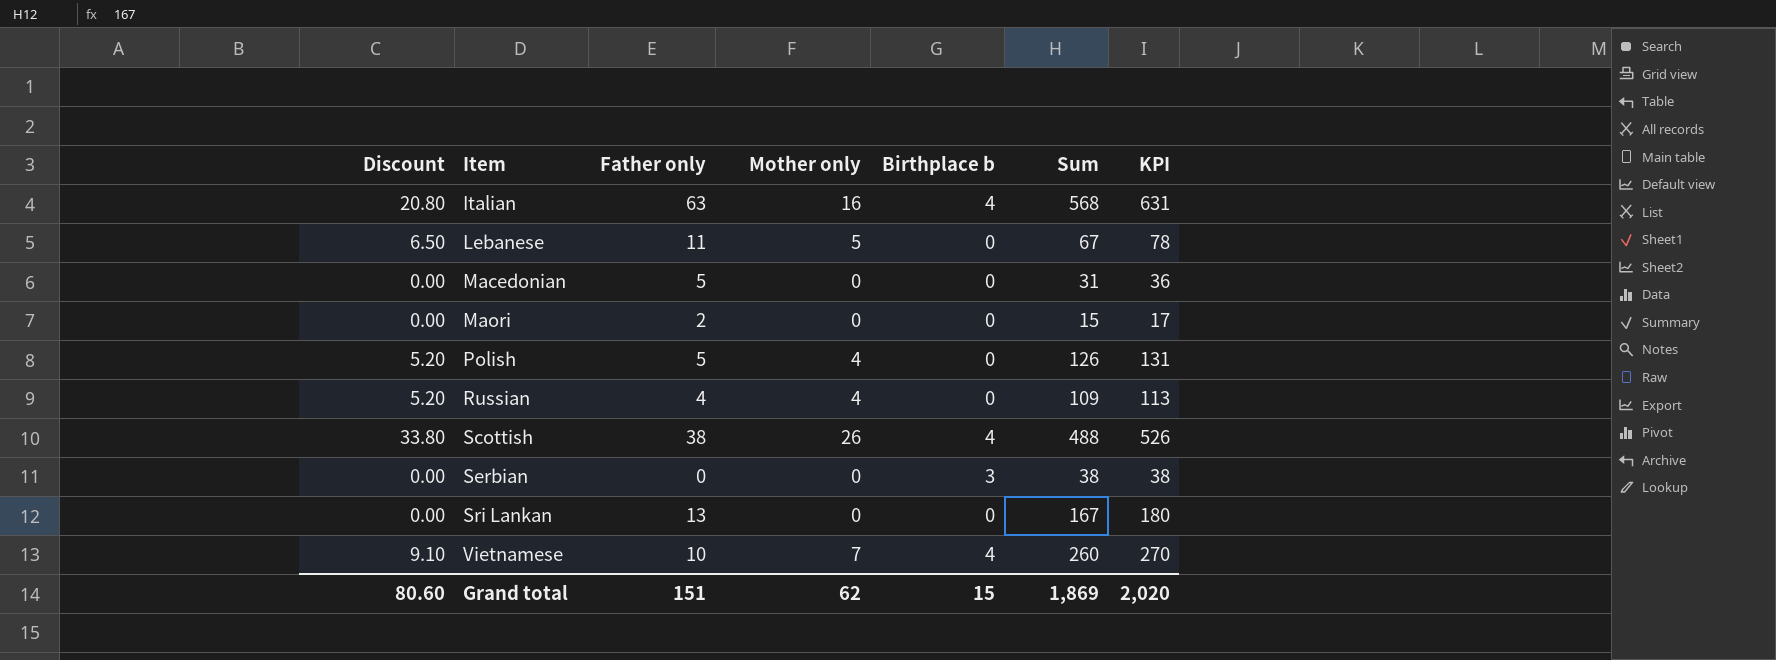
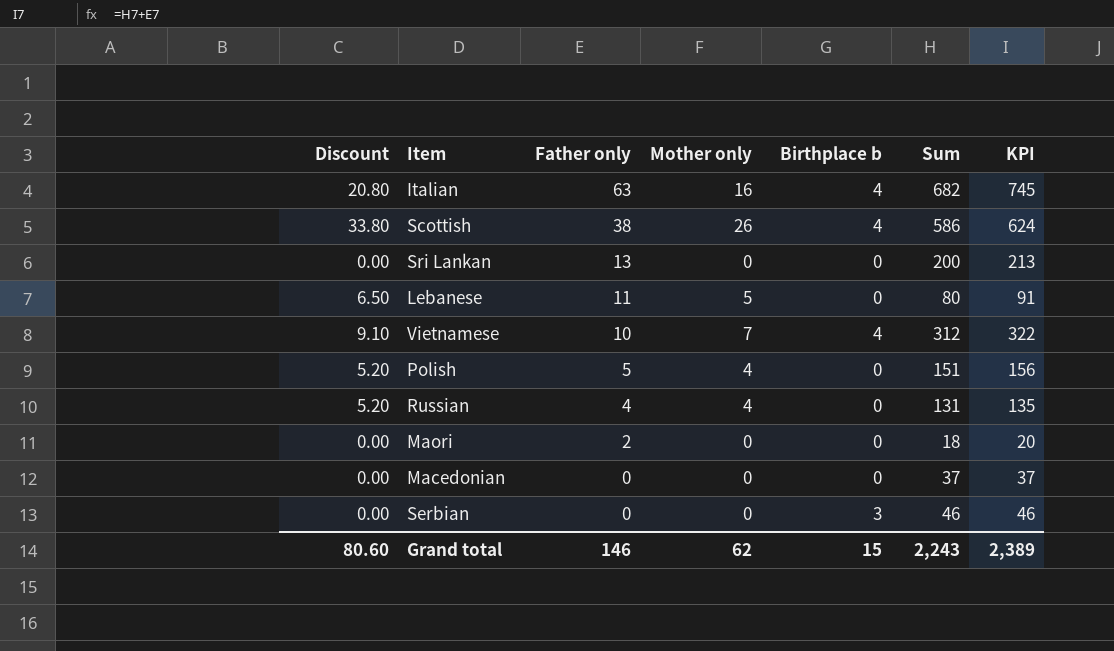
row order: Item ascending -> Father only descending
Italian | Sum: 568 -> 682
Italian | KPI: 631 -> 745
Scottish | Sum: 488 -> 586
Scottish | KPI: 526 -> 624
Sri Lankan | Sum: 167 -> 200
Sri Lankan | KPI: 180 -> 213
Lebanese | Sum: 67 -> 80
Lebanese | KPI: 78 -> 91
Vietnamese | Sum: 260 -> 312
Vietnamese | KPI: 270 -> 322
Polish | Sum: 126 -> 151
Polish | KPI: 131 -> 156
Russian | Sum: 109 -> 131
Russian | KPI: 113 -> 135
Maori | Sum: 15 -> 18
Maori | KPI: 17 -> 20
Macedonian | Father only: 5 -> 0
Macedonian | Sum: 31 -> 37
Macedonian | KPI: 36 -> 37
Serbian | Sum: 38 -> 46
Serbian | KPI: 38 -> 46
Grand total | Father only: 151 -> 146
Grand total | Sum: 1,869 -> 2,243
Grand total | KPI: 2,020 -> 2,389

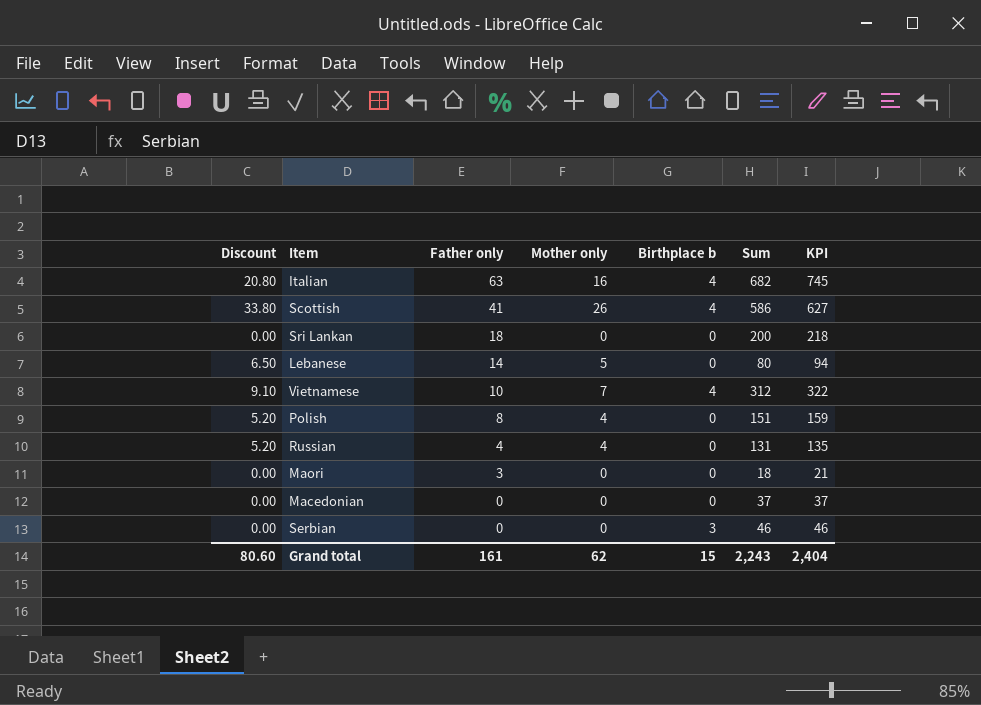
Scottish | Father only: 38 -> 41
Scottish | KPI: 624 -> 627
Sri Lankan | Father only: 13 -> 18
Sri Lankan | KPI: 213 -> 218
Lebanese | Father only: 11 -> 14
Lebanese | KPI: 91 -> 94
Polish | Father only: 5 -> 8
Polish | KPI: 156 -> 159
Maori | Father only: 2 -> 3
Maori | KPI: 20 -> 21
Grand total | Father only: 146 -> 161
Grand total | KPI: 2,389 -> 2,404

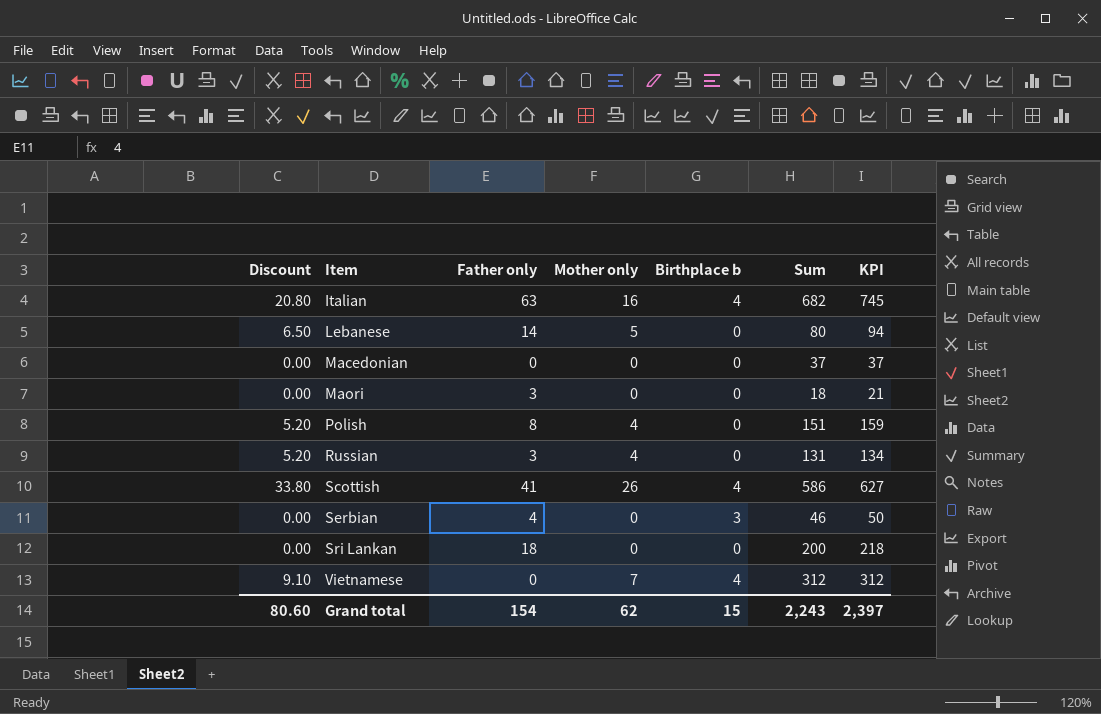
row order: Father only descending -> Item ascending
Russian | Father only: 4 -> 3
Russian | KPI: 135 -> 134
Serbian | Father only: 0 -> 4
Serbian | KPI: 46 -> 50
Vietnamese | Father only: 10 -> 0
Vietnamese | KPI: 322 -> 312
Grand total | Father only: 161 -> 154
Grand total | KPI: 2,404 -> 2,397

